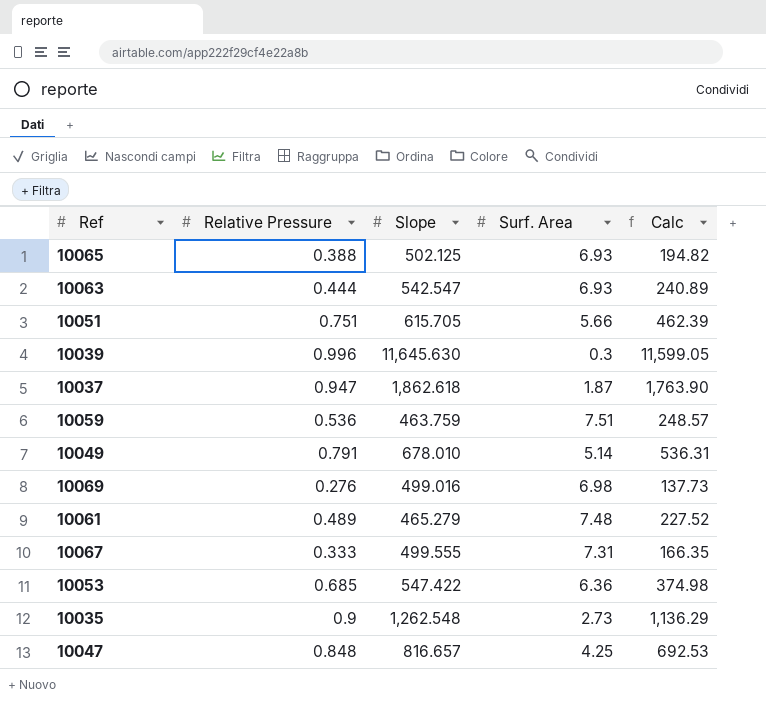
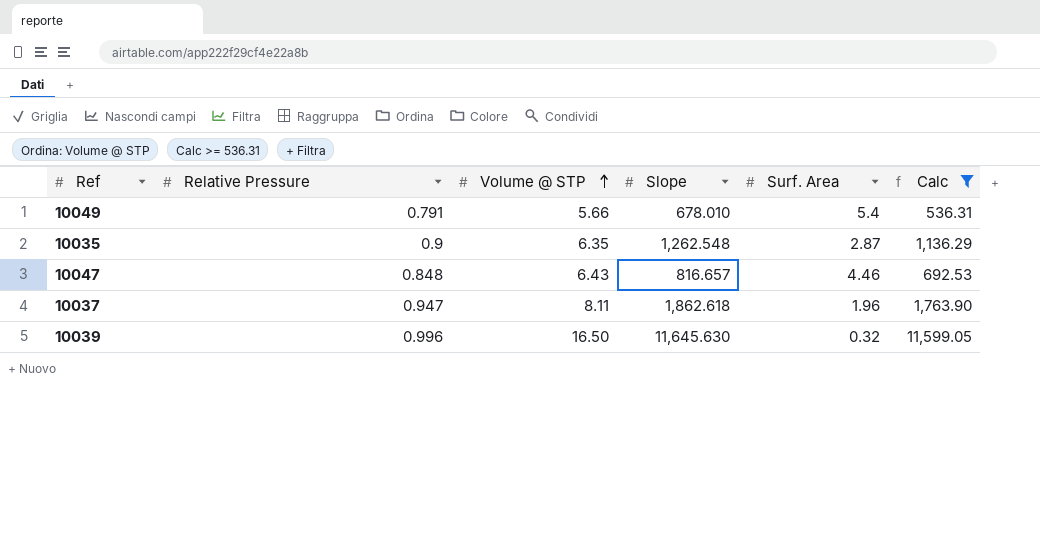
filter: none -> Calc >= 536.31
row order: none -> Volume @ STP ascending
column Volume @ STP | position: none -> 3
10049 | Surf. Area: 5.14 -> 5.4
10035 | Surf. Area: 2.73 -> 2.87
10047 | Surf. Area: 4.25 -> 4.46
10037 | Surf. Area: 1.87 -> 1.96
10039 | Surf. Area: 0.3 -> 0.32

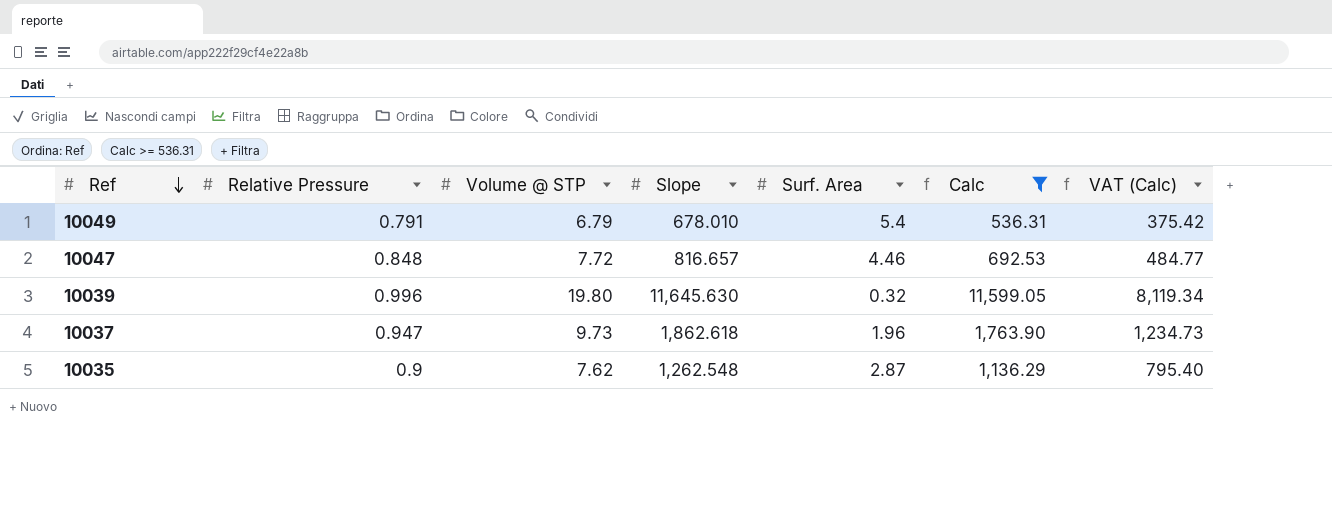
row order: Volume @ STP ascending -> Ref descending
column VAT (Calc) | formula: none -> [Calc] * 0.7
10049 | Volume @ STP: 5.66 -> 6.79
10047 | Volume @ STP: 6.43 -> 7.72
10039 | Volume @ STP: 16.50 -> 19.80
10037 | Volume @ STP: 8.11 -> 9.73
10035 | Volume @ STP: 6.35 -> 7.62

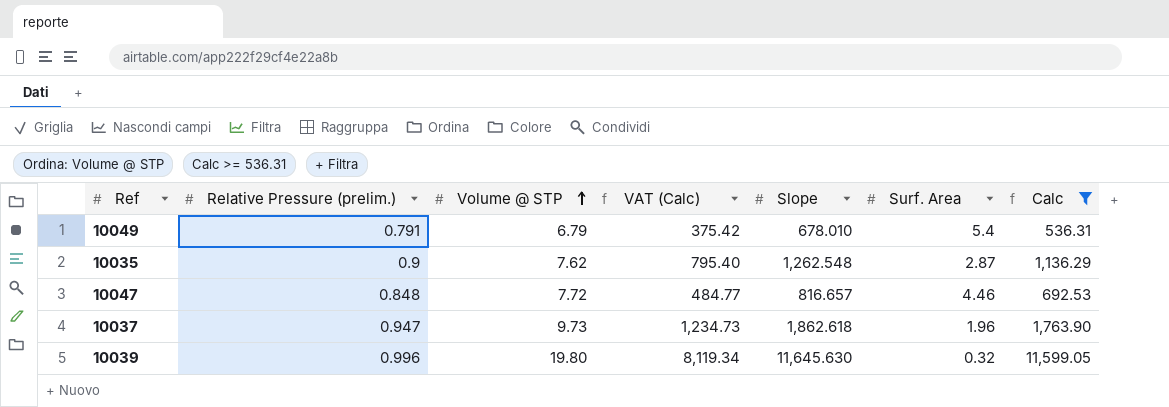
row order: Ref descending -> Volume @ STP ascending
column name: Relative Pressure -> Relative Pressure (prelim.)
column VAT (Calc) | position: 7 -> 4

